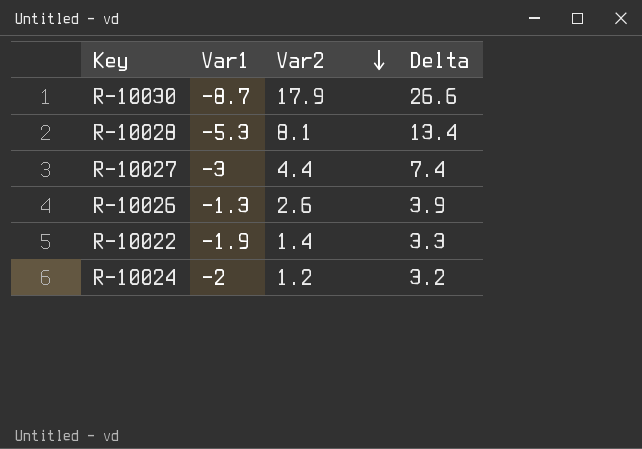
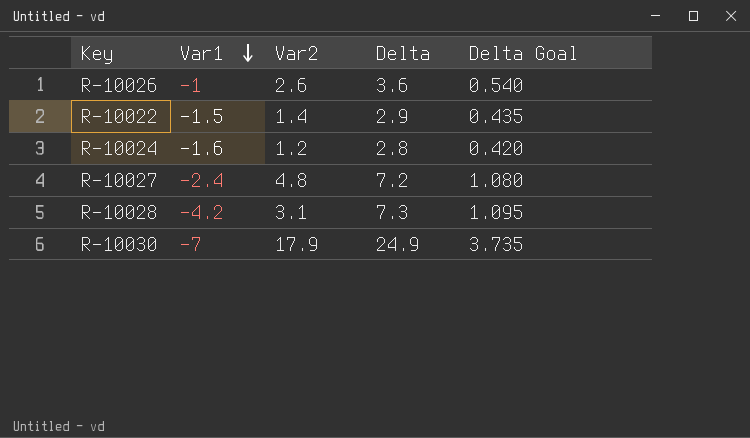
row order: Var2 descending -> Var1 descending
column Delta Goal | formula: none -> [Delta] * 0.15
R-10026 | Var1: -1.3 -> -1
R-10026 | Delta: 3.9 -> 3.6
R-10022 | Var1: -1.9 -> -1.5
R-10022 | Delta: 3.3 -> 2.9
R-10024 | Var1: -2 -> -1.6
R-10024 | Delta: 3.2 -> 2.8
R-10027 | Var1: -3 -> -2.4
R-10027 | Var2: 4.4 -> 4.8
R-10027 | Delta: 7.4 -> 7.2
R-10028 | Var1: -5.3 -> -4.2
R-10028 | Var2: 8.1 -> 3.1
R-10028 | Delta: 13.4 -> 7.3
R-10030 | Var1: -8.7 -> -7
R-10030 | Delta: 26.6 -> 24.9

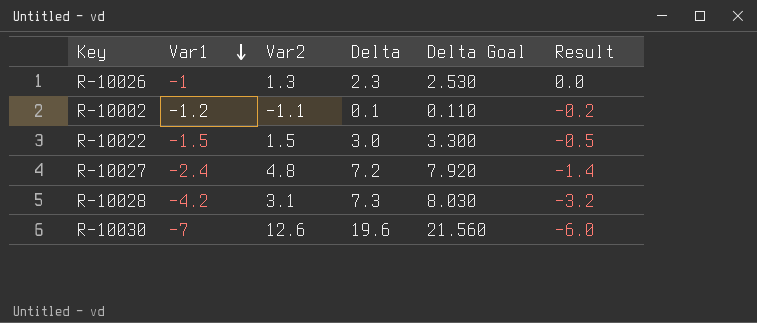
column Delta Goal | formula: [Delta] * 0.15 -> [Delta] * 1.1
column Result | formula: none -> [Var1] + 1
row R-10024: -1.6 | 1.2 | 2.8 | 0.420 -> none
R-10026 | Var2: 2.6 -> 1.3
R-10026 | Delta: 3.6 -> 2.3
row R-10002: none -> -1.2 | -1.1 | 0.1 | 0.110 | -0.2
R-10022 | Var2: 1.4 -> 1.5
R-10022 | Delta: 2.9 -> 3.0
R-10030 | Var2: 17.9 -> 12.6
R-10030 | Delta: 24.9 -> 19.6

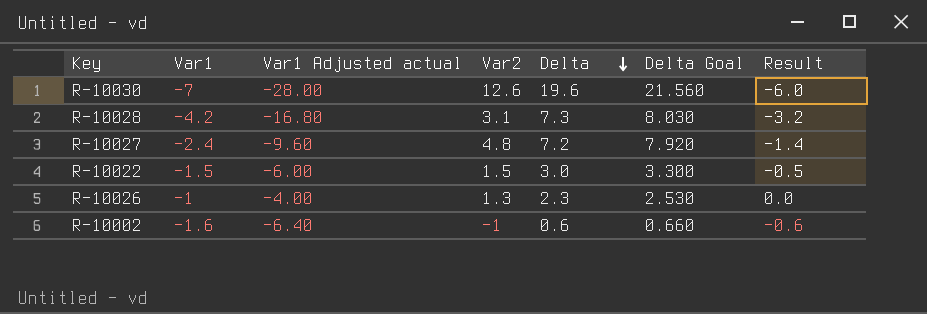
row order: Var1 descending -> Delta descending
column Var1 Adjusted actual | formula: none -> [Var1] * 4
R-10002 | Var1: -1.2 -> -1.6
R-10002 | Var2: -1.1 -> -1
R-10002 | Delta: 0.1 -> 0.6
R-10002 | Delta Goal: 0.110 -> 0.660
R-10002 | Result: -0.2 -> -0.6

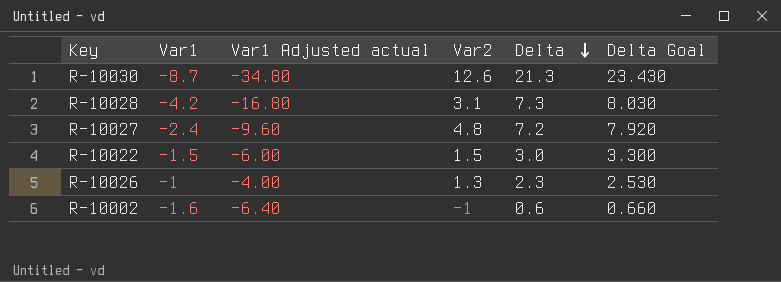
column Result | formula: [Var1] + 1 -> none
R-10030 | Var1: -7 -> -8.7
R-10030 | Var1 Adjusted actual: -28.00 -> -34.80
R-10030 | Delta: 19.6 -> 21.3
R-10030 | Delta Goal: 21.560 -> 23.430

